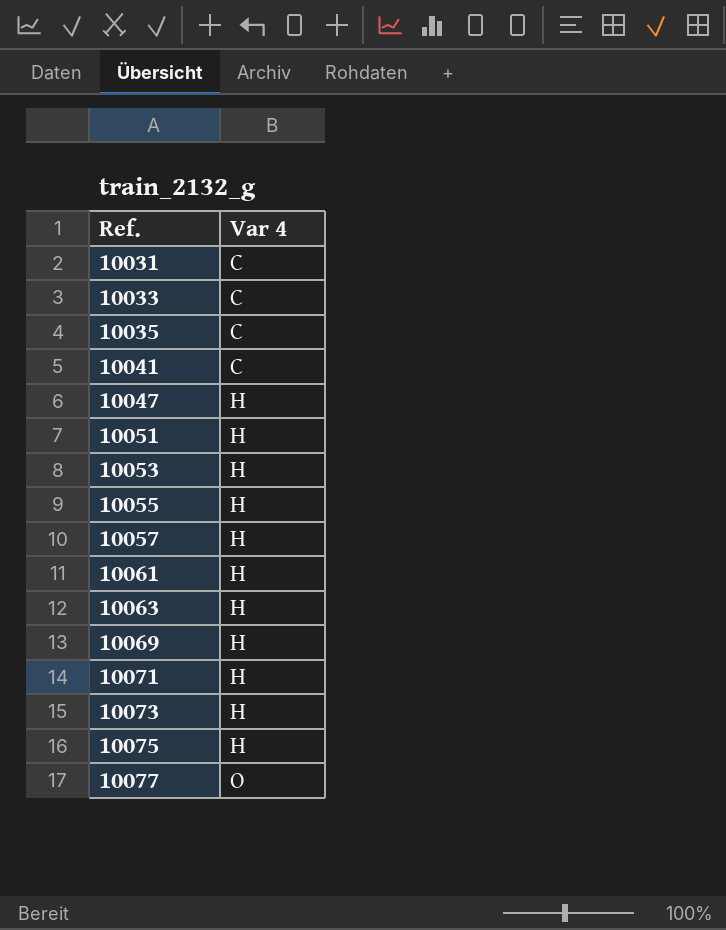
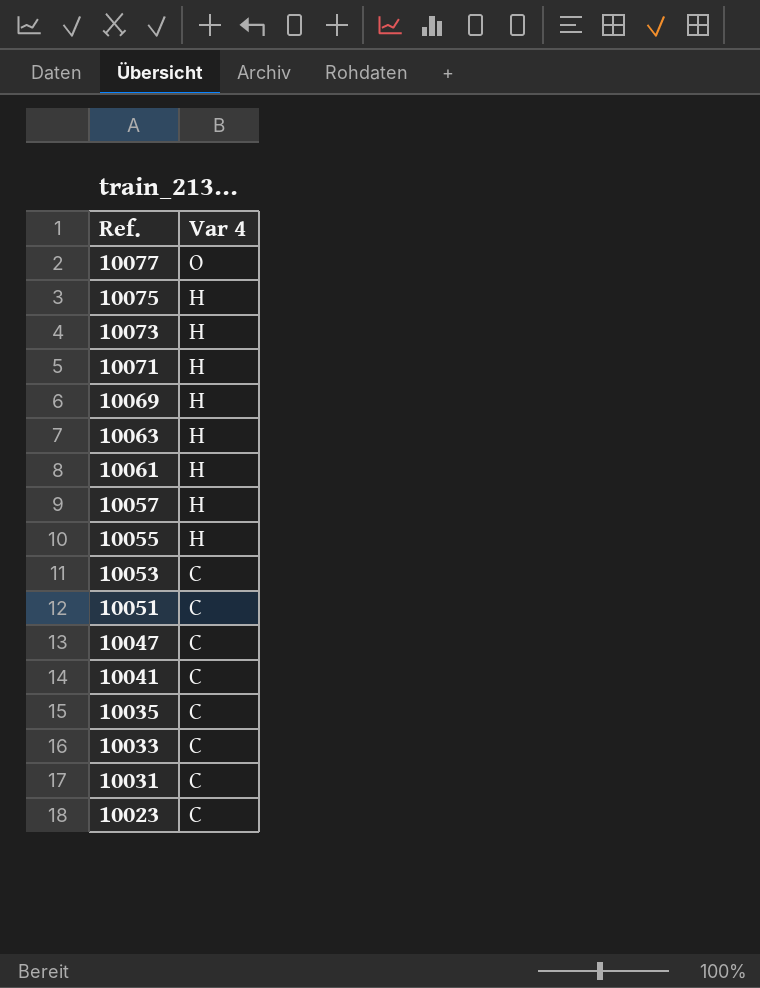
row order: Ref. ascending -> Ref. descending
10053 | Var 4: H -> C
10051 | Var 4: H -> C
10047 | Var 4: H -> C
row 10023: none -> C

